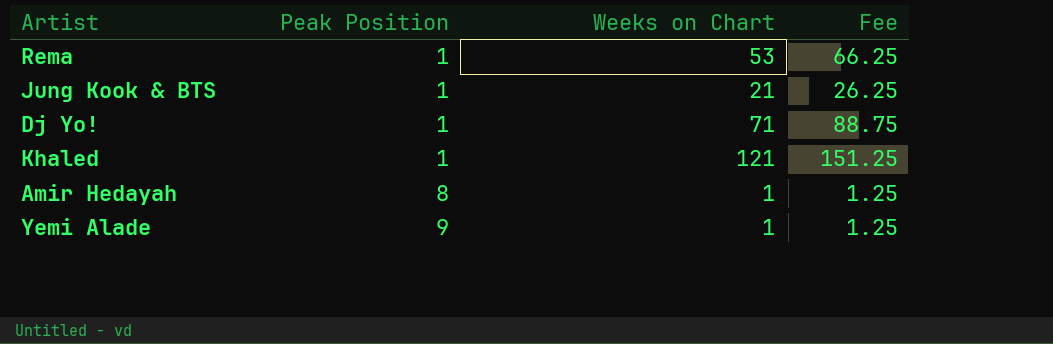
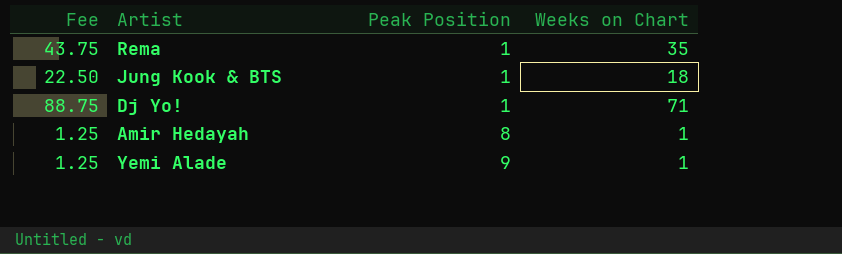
column Fee | position: 4 -> 1
row Khaled: 1 | 121 | 151.25 -> none
Rema | Fee: 66.25 -> 43.75
Rema | Weeks on Chart: 53 -> 35
Jung Kook & BTS | Fee: 26.25 -> 22.50
Jung Kook & BTS | Weeks on Chart: 21 -> 18

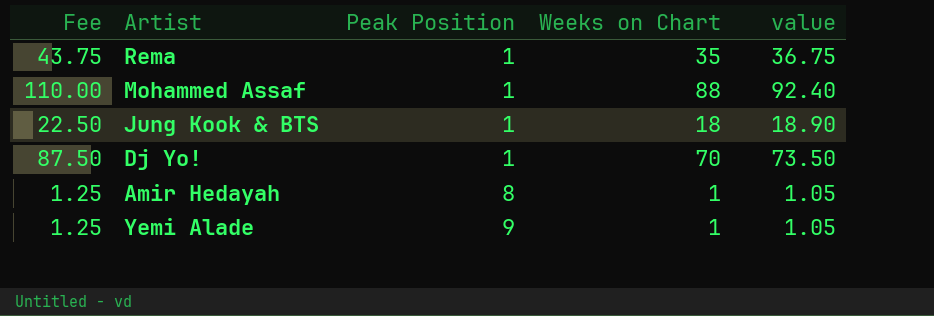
column value | formula: none -> [Weeks on Chart] * 1.05
row Mohammed Assaf: none -> 110.00 | 1 | 88 | 92.40
Dj Yo! | Fee: 88.75 -> 87.50
Dj Yo! | Weeks on Chart: 71 -> 70

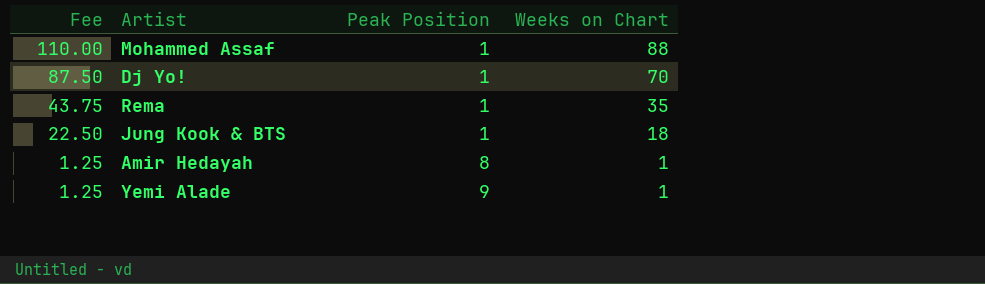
row order: Peak Position ascending -> Fee descending
column value | formula: [Weeks on Chart] * 1.05 -> none

